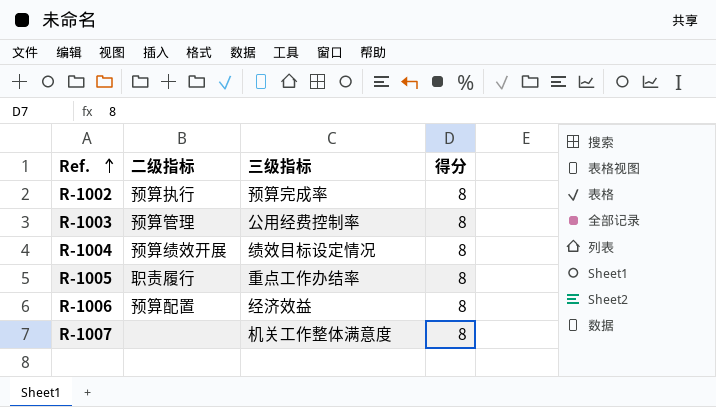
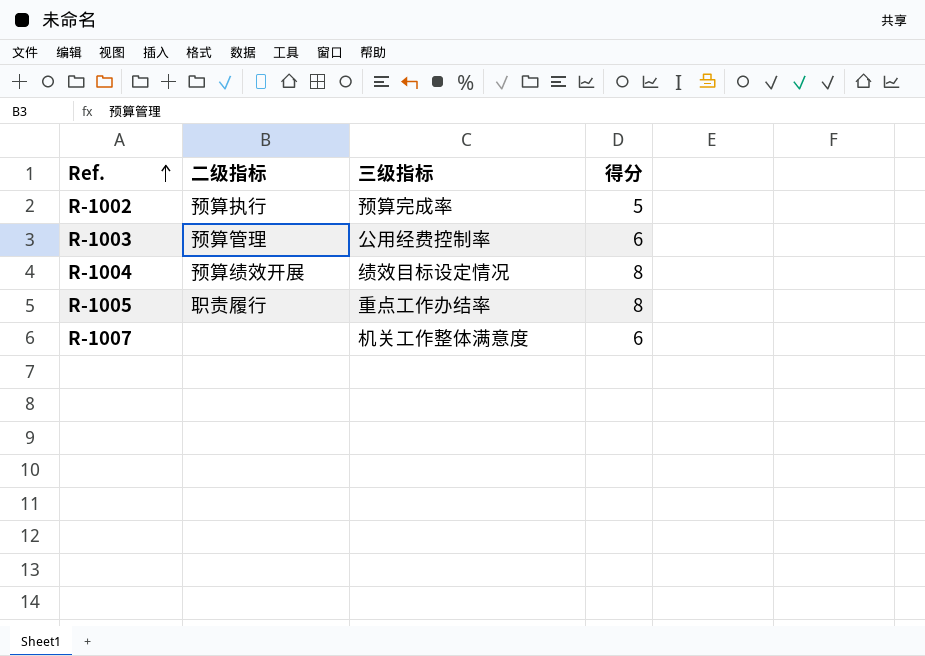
row R-1006: 预算配置 | 经济效益 | 8 -> none
R-1002 | 得分: 8 -> 5
R-1003 | 得分: 8 -> 6
R-1007 | 得分: 8 -> 6

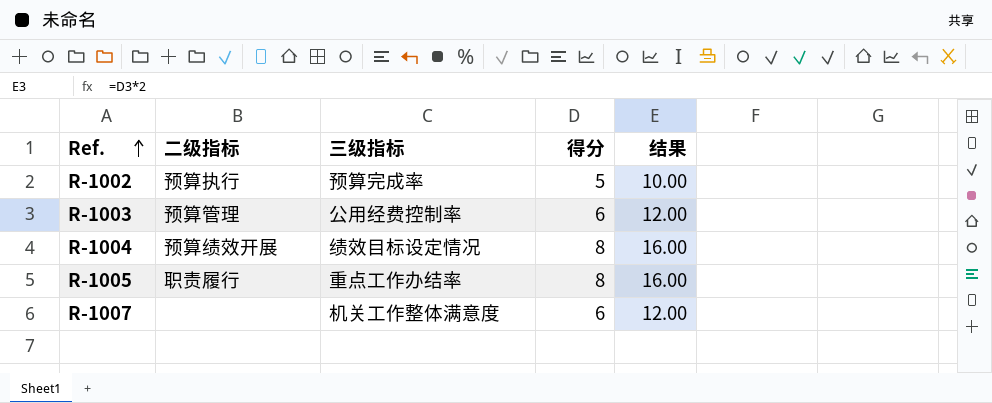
column 结果 | formula: none -> [得分] * 2

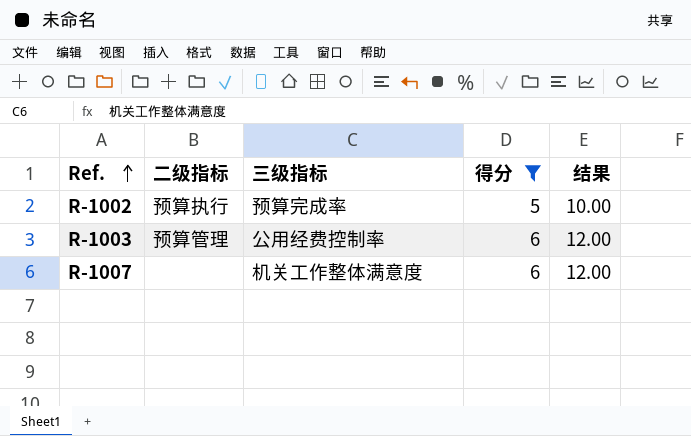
filter: none -> 得分 != 8

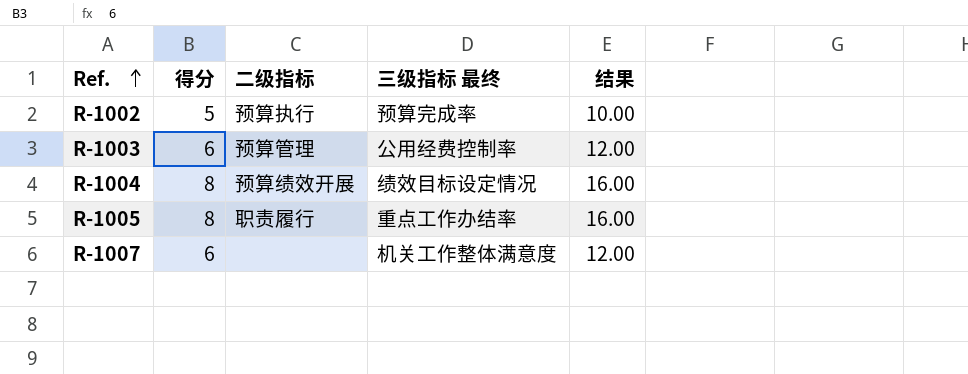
filter: 得分 != 8 -> none
column 得分 | position: 4 -> 2
column name: 三级指标 -> 三级指标 最终

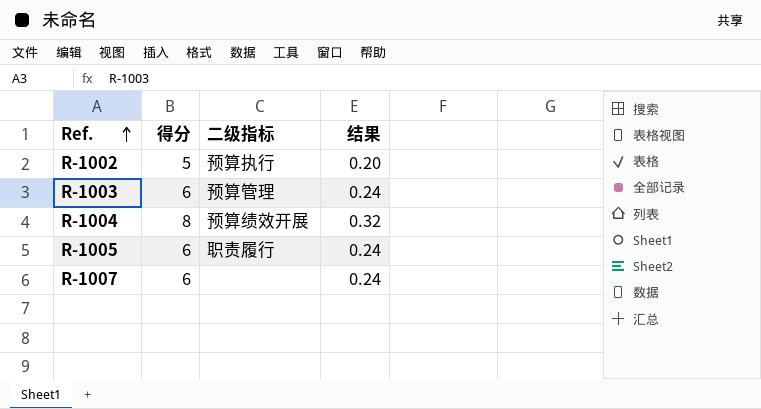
column 三级指标 最终 | position: 4 -> none
column 结果 | formula: [得分] * 2 -> [得分] * 0.04
R-1005 | 得分: 8 -> 6

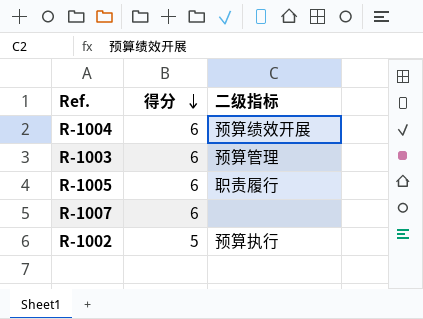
row order: Ref. ascending -> 得分 descending
column 结果 | formula: [得分] * 0.04 -> none
R-1004 | 得分: 8 -> 6

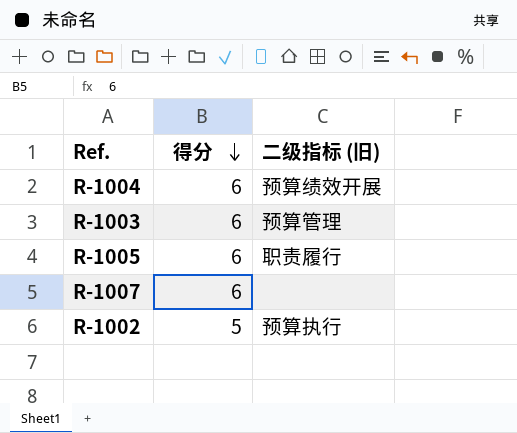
column name: 二级指标 -> 二级指标 (旧)

